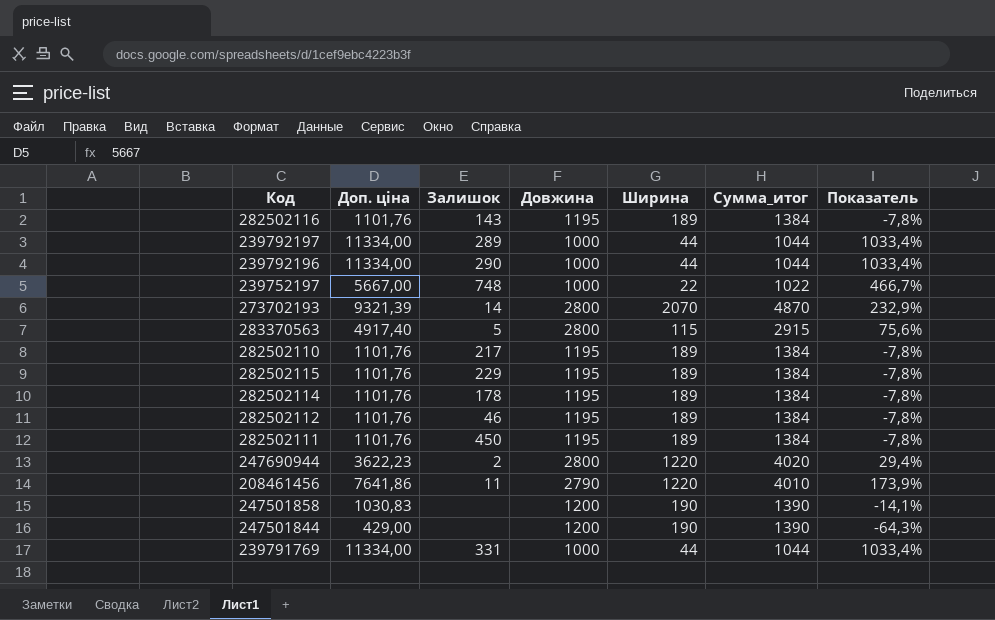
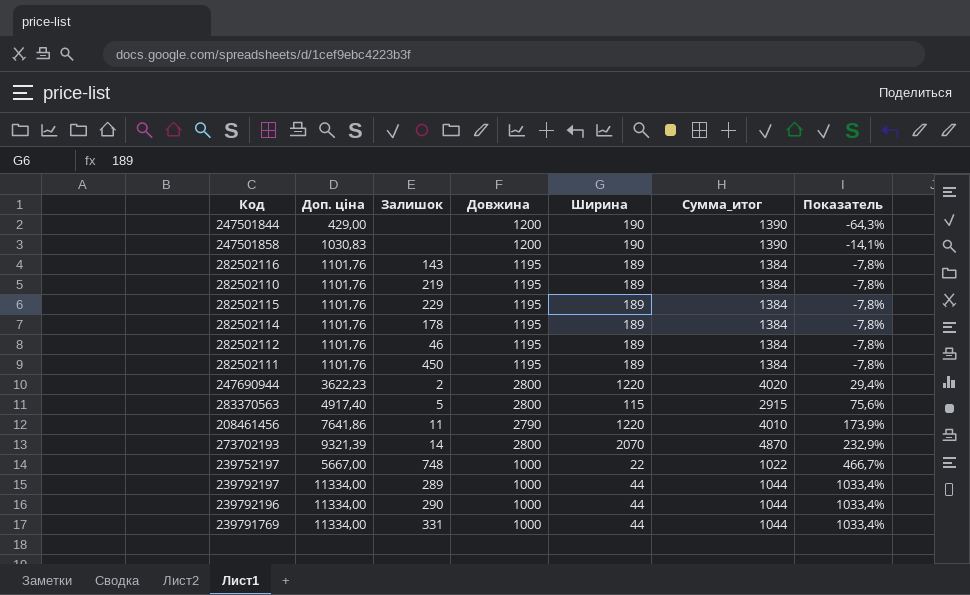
row order: none -> Показатель ascending
282502110 | Залишок: 217 -> 219

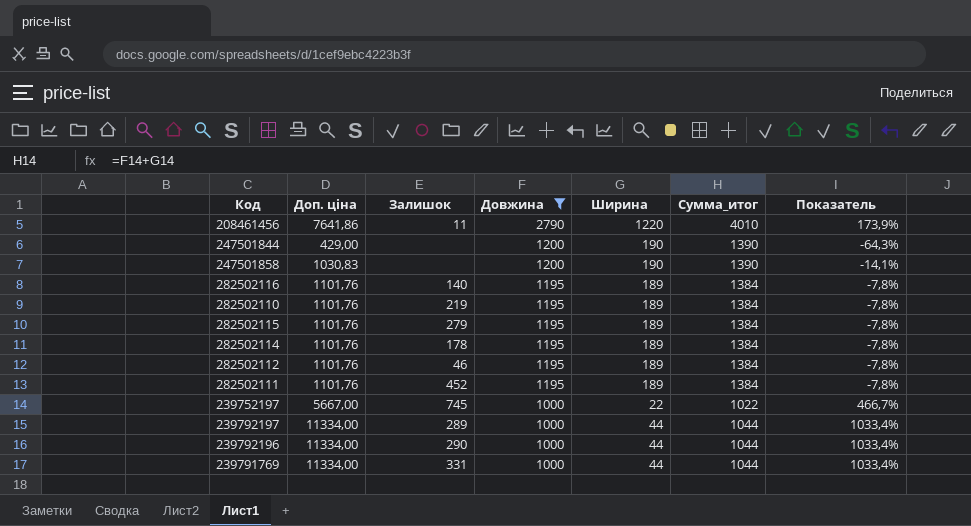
filter: none -> Довжина != 2800
row order: Показатель ascending -> Довжина descending
282502116 | Залишок: 143 -> 140
282502115 | Залишок: 229 -> 279
282502111 | Залишок: 450 -> 452
239752197 | Залишок: 748 -> 745

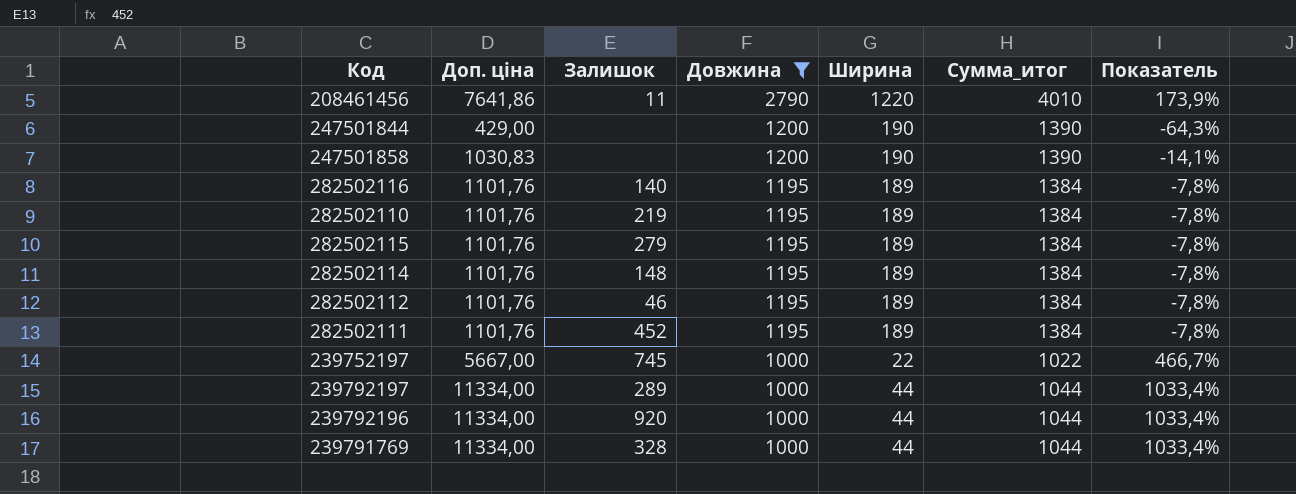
282502114 | Залишок: 178 -> 148
239792196 | Залишок: 290 -> 920
239791769 | Залишок: 331 -> 328

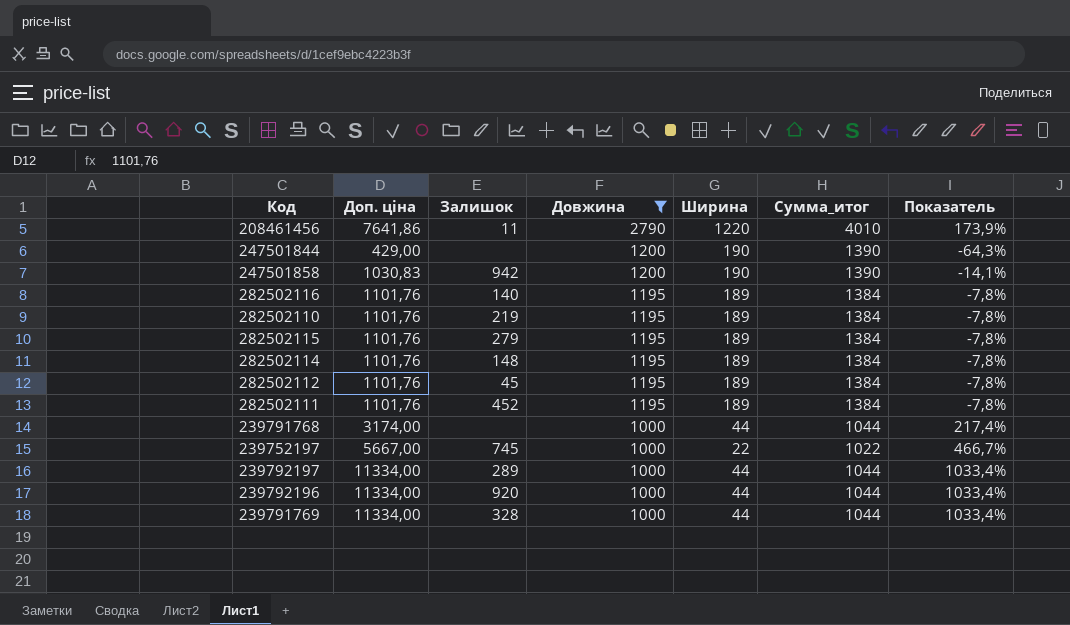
247501858 | Залишок: none -> 942
282502112 | Залишок: 46 -> 45
row 239791768: none -> 3174,00 | none | 1000 | 44 | 1044 | 217,4%

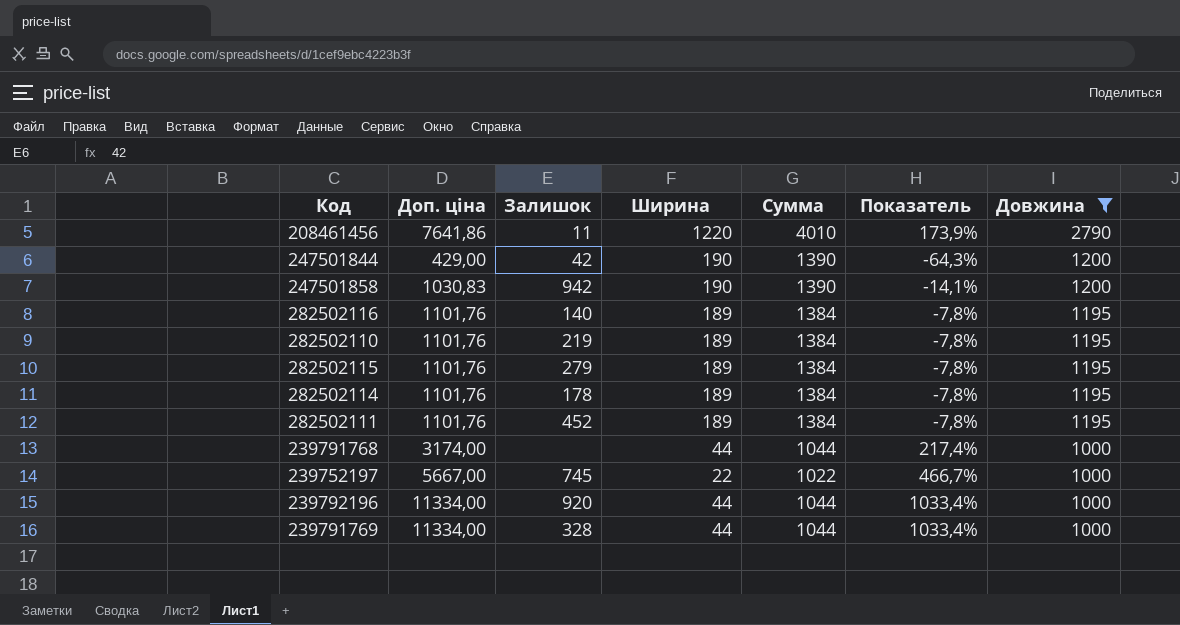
column name: Сумма_итог -> Сумма
column Довжина | position: 4 -> 7
row 282502112: 1101,76 | 45 | 1195 | 189 | 1384 | -7,8% -> none
row 239792197: 11334,00 | 289 | 1000 | 44 | 1044 | 1033,4% -> none
247501844 | Залишок: none -> 42
282502114 | Залишок: 148 -> 178

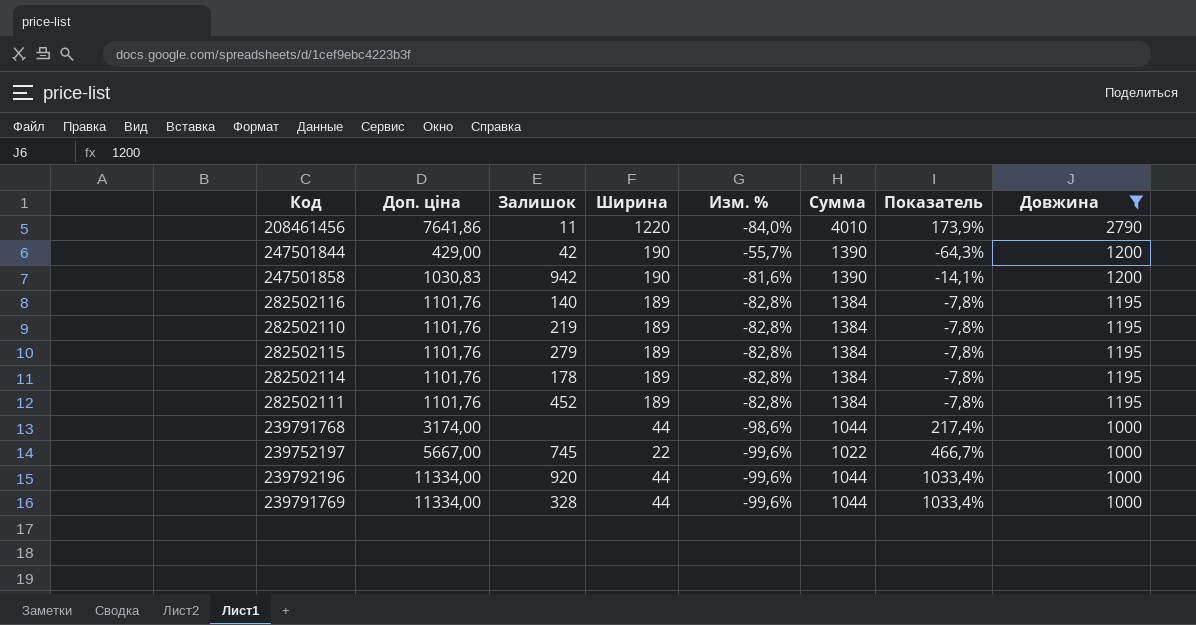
column Изм. % | formula: none -> ([Ширина] - [Доп. ціна]) / [Доп. ціна]

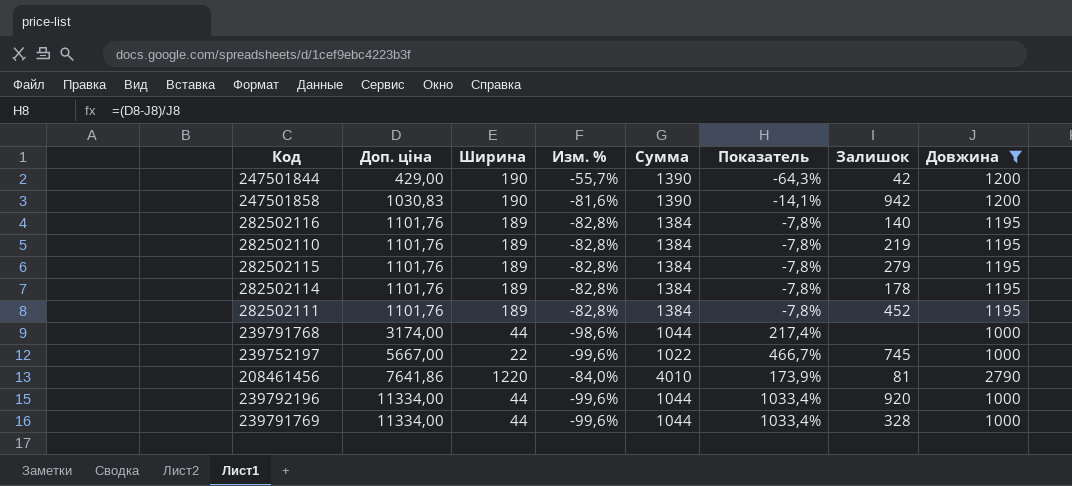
row order: Довжина descending -> Доп. ціна ascending
column Залишок | position: 3 -> 7
208461456 | Залишок: 11 -> 81

